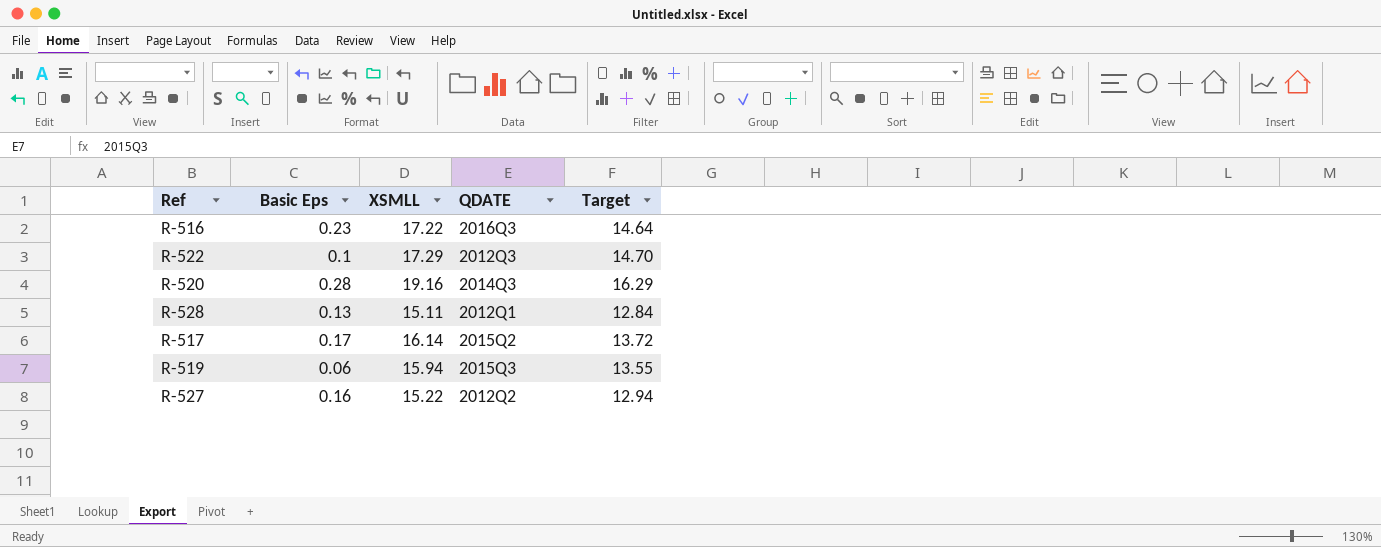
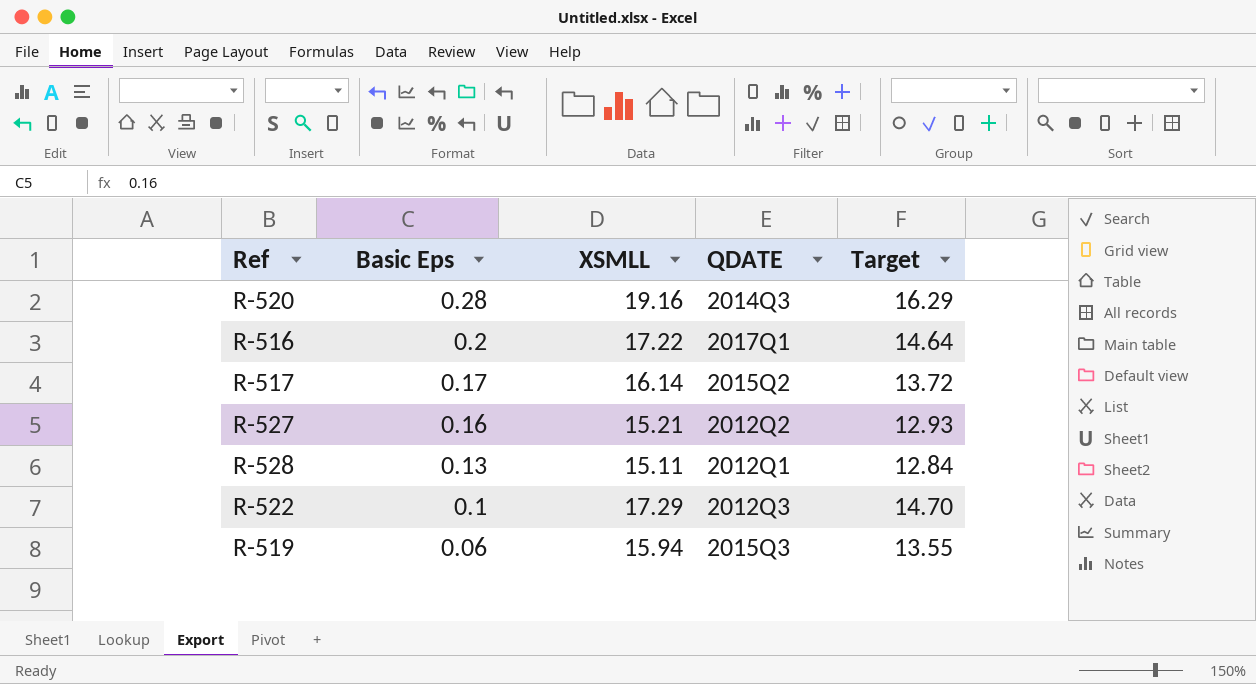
row order: none -> Basic Eps descending
R-516 | Basic Eps: 0.23 -> 0.2
R-516 | QDATE: 2016Q3 -> 2017Q1
R-527 | XSMLL: 15.22 -> 15.21
R-527 | Target: 12.94 -> 12.93

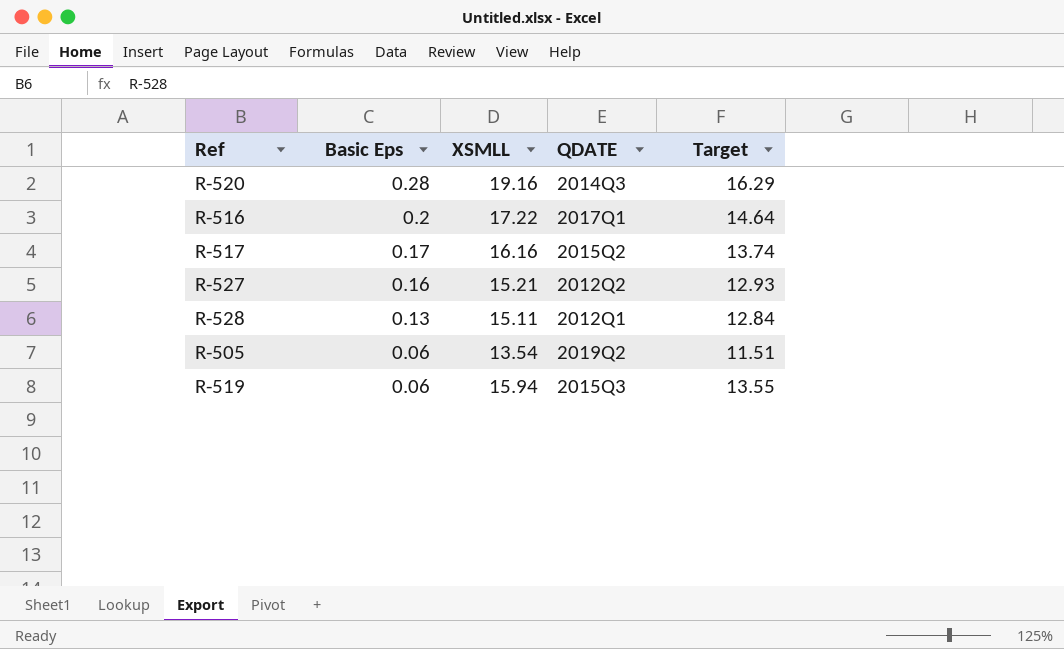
row R-522: 0.1 | 17.29 | 2012Q3 | 14.70 -> none
R-517 | XSMLL: 16.14 -> 16.16
R-517 | Target: 13.72 -> 13.74
row R-505: none -> 0.06 | 13.54 | 2019Q2 | 11.51

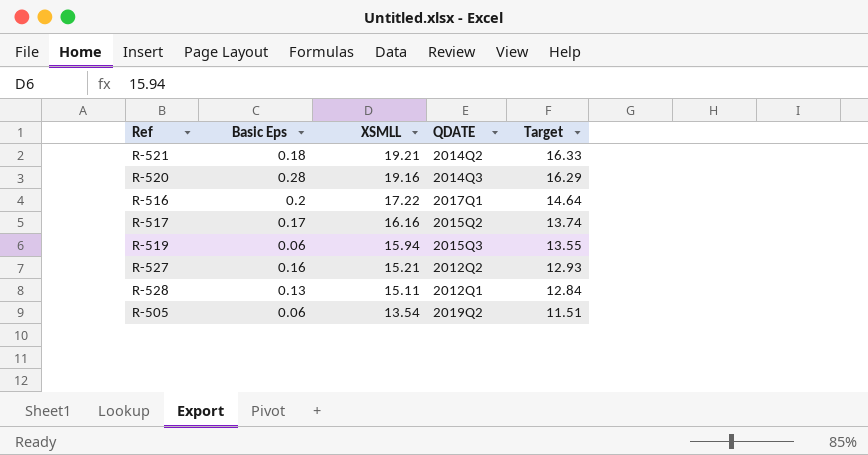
row order: Basic Eps descending -> XSMLL descending
row R-521: none -> 0.18 | 19.21 | 2014Q2 | 16.33

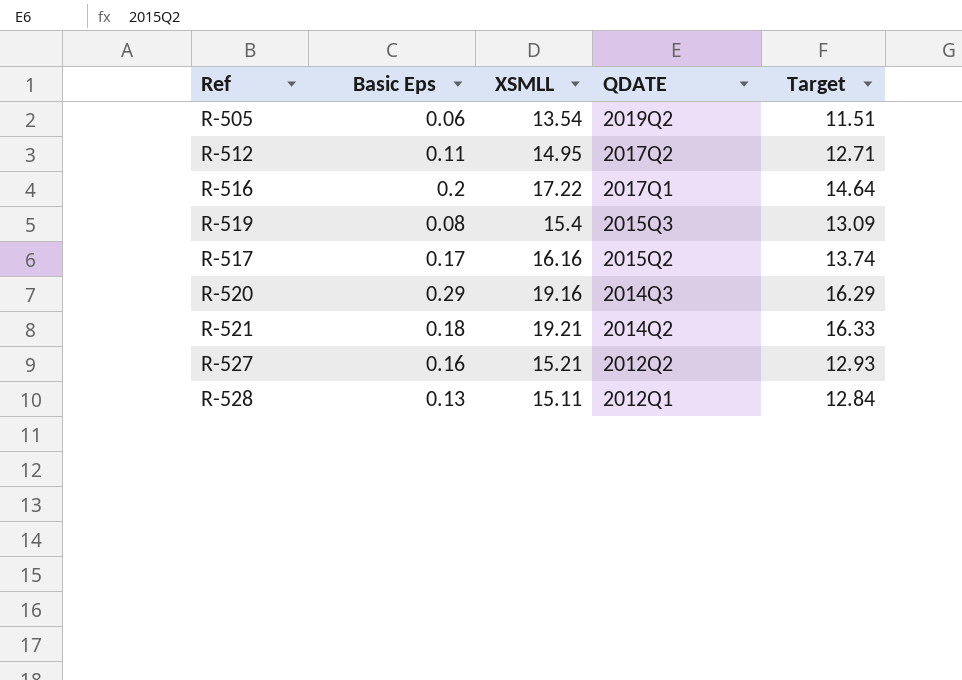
row order: XSMLL descending -> QDATE descending
row R-512: none -> 0.11 | 14.95 | 2017Q2 | 12.71
R-519 | Basic Eps: 0.06 -> 0.08
R-519 | XSMLL: 15.94 -> 15.4
R-519 | Target: 13.55 -> 13.09
R-520 | Basic Eps: 0.28 -> 0.29

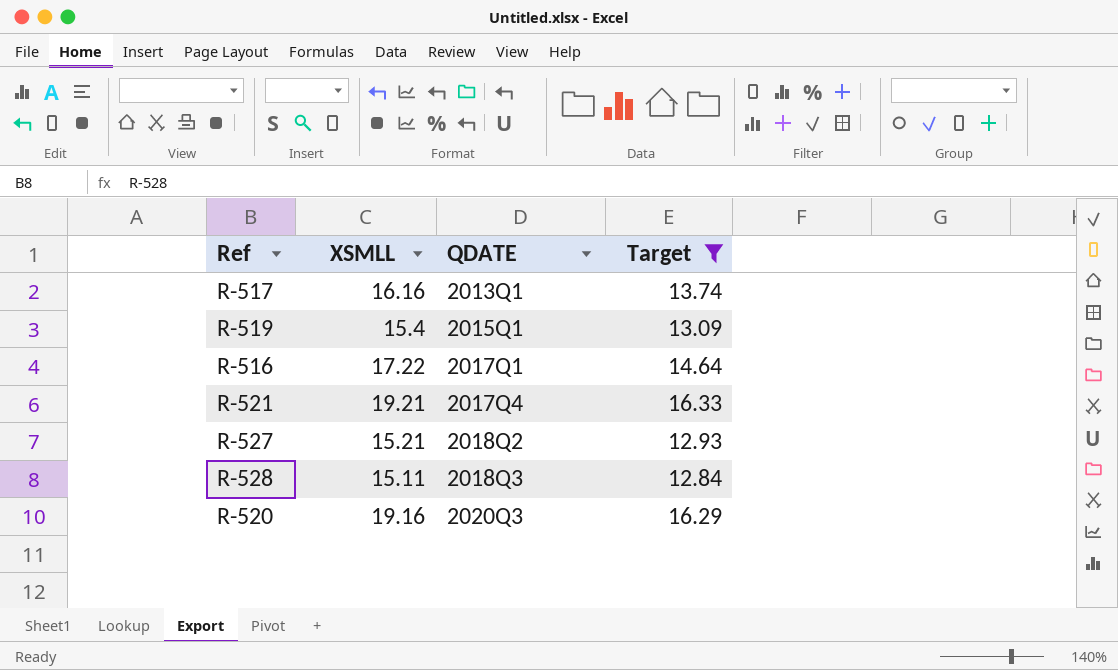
filter: none -> Target >= 12.84
row order: QDATE descending -> QDATE ascending
column Basic Eps | position: 2 -> none
R-517 | QDATE: 2015Q2 -> 2013Q1
R-519 | QDATE: 2015Q3 -> 2015Q1
R-521 | QDATE: 2014Q2 -> 2017Q4
R-527 | QDATE: 2012Q2 -> 2018Q2
R-528 | QDATE: 2012Q1 -> 2018Q3
R-520 | QDATE: 2014Q3 -> 2020Q3

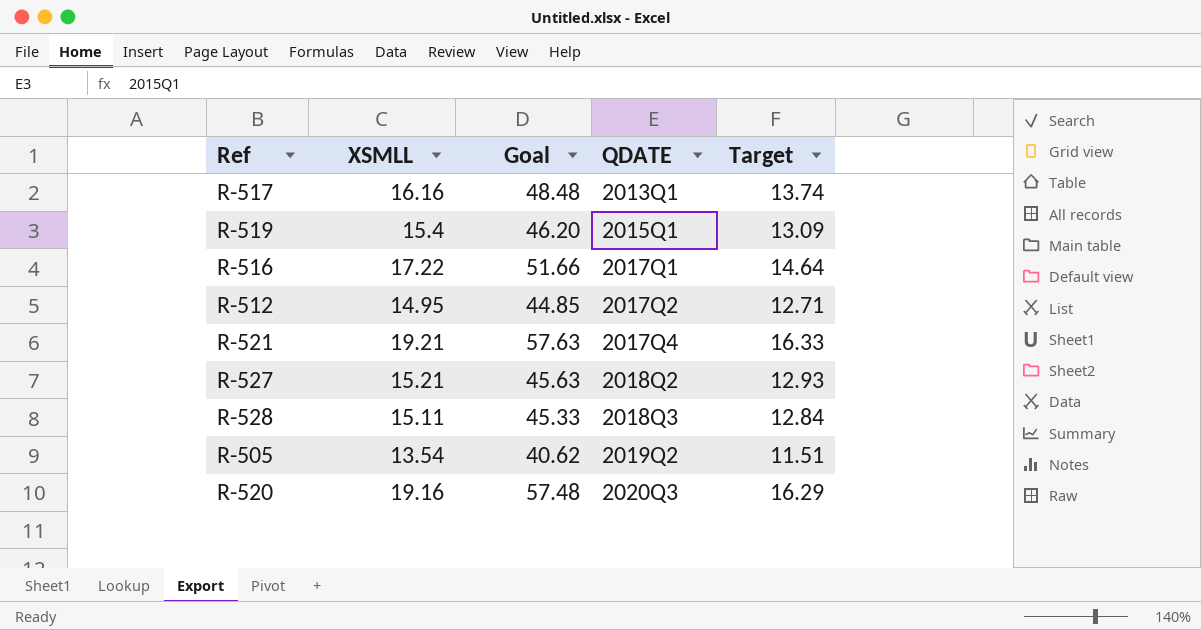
filter: Target >= 12.84 -> none
column Goal | formula: none -> [XSMLL] * 3

